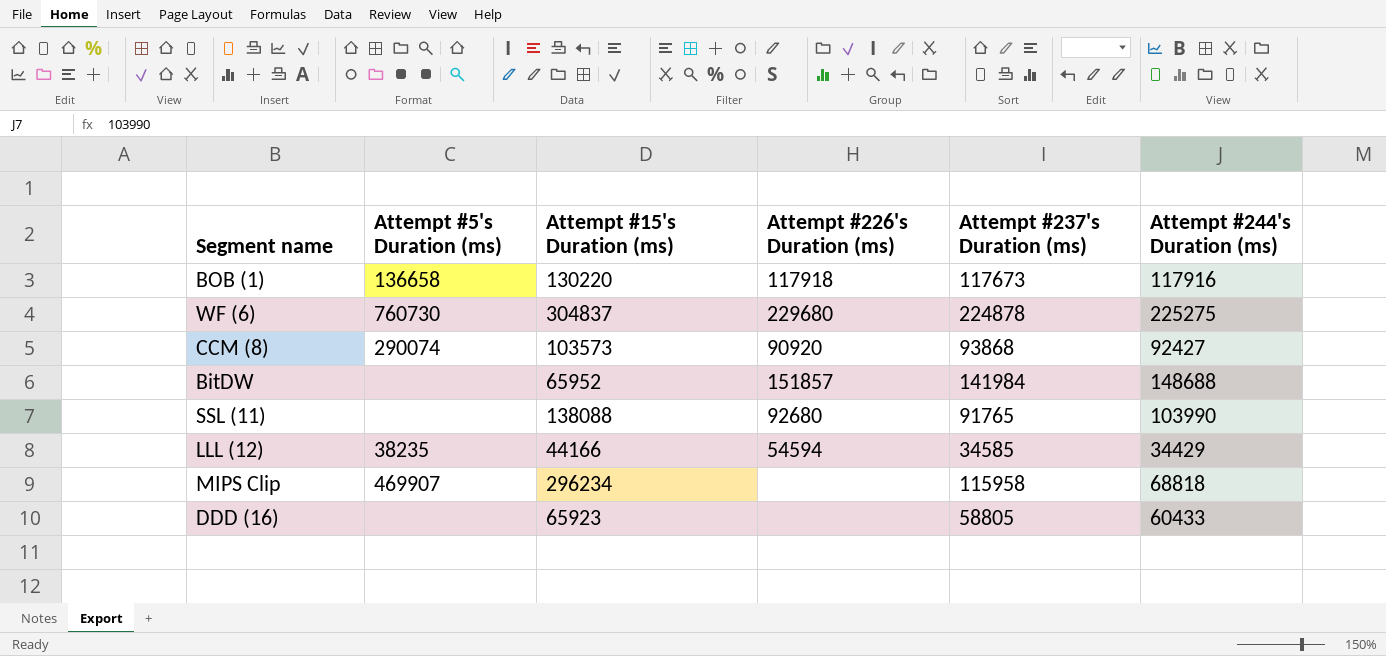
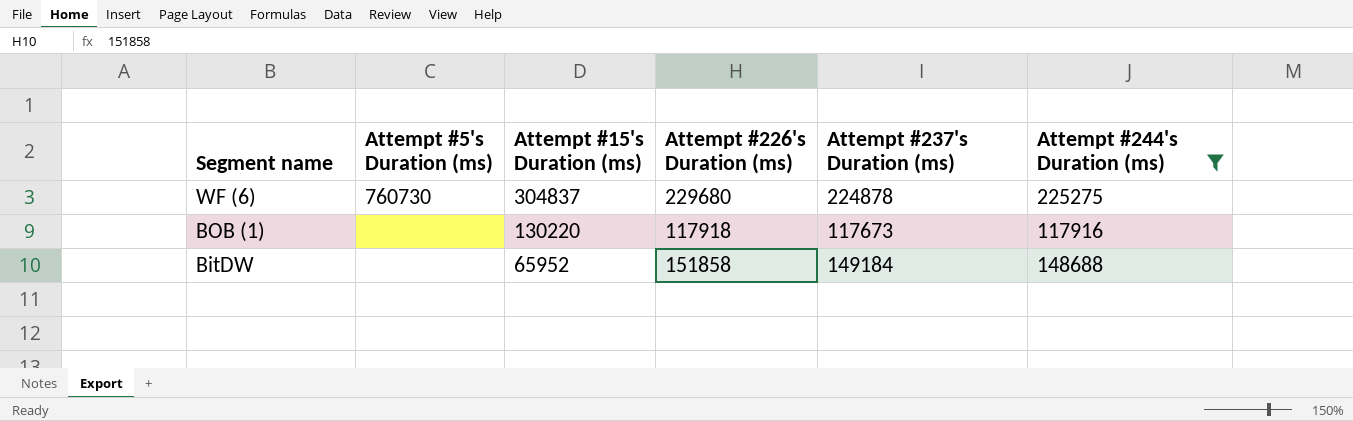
filter: none -> Attempt #244's Duration (ms) >= 117916
row order: none -> Segment name descending
BOB (1) | Attempt #5's Duration (ms): 136658 -> none
BitDW | Attempt #226's Duration (ms): 151857 -> 151858
BitDW | Attempt #237's Duration (ms): 141984 -> 149184

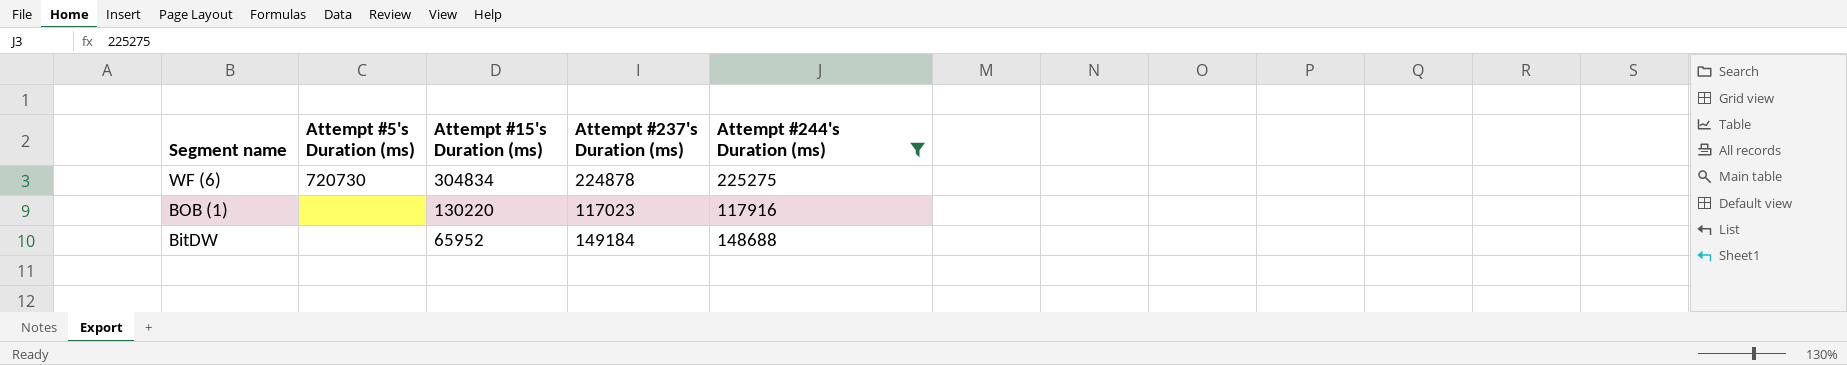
column Attempt #226's Duration (ms) | position: 4 -> none
WF (6) | Attempt #5's Duration (ms): 760730 -> 720730
WF (6) | Attempt #15's Duration (ms): 304837 -> 304834
BOB (1) | Attempt #237's Duration (ms): 117673 -> 117023

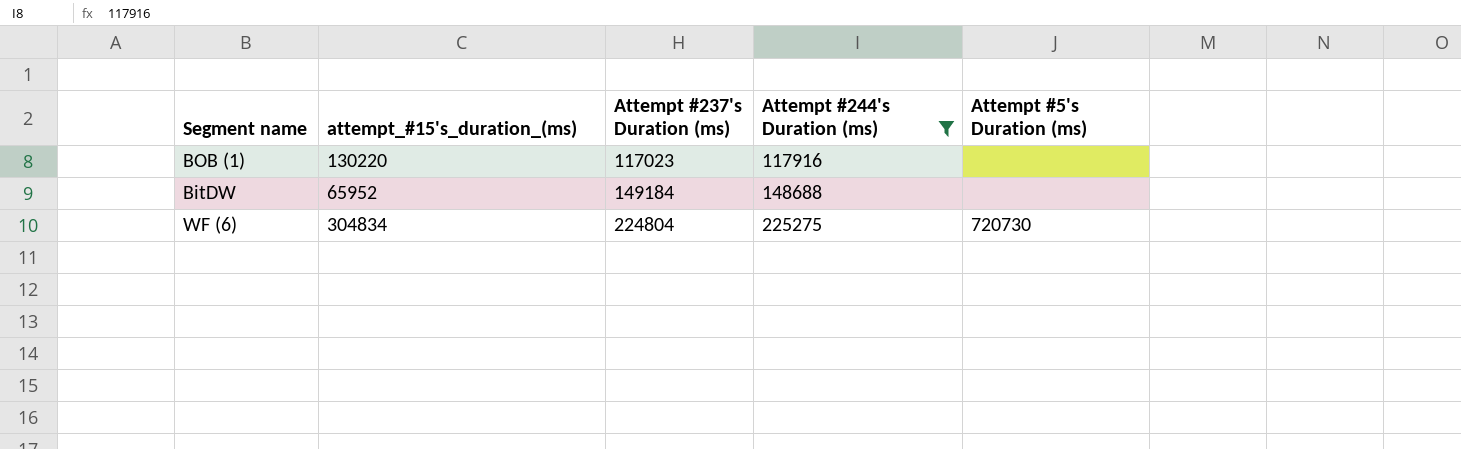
row order: Segment name descending -> Attempt #237's Duration (ms) ascending
column name: Attempt #15's Duration (ms) -> attempt_#15's_duration_(ms)
column Attempt #5's Duration (ms) | position: 2 -> 5
WF (6) | Attempt #237's Duration (ms): 224878 -> 224804

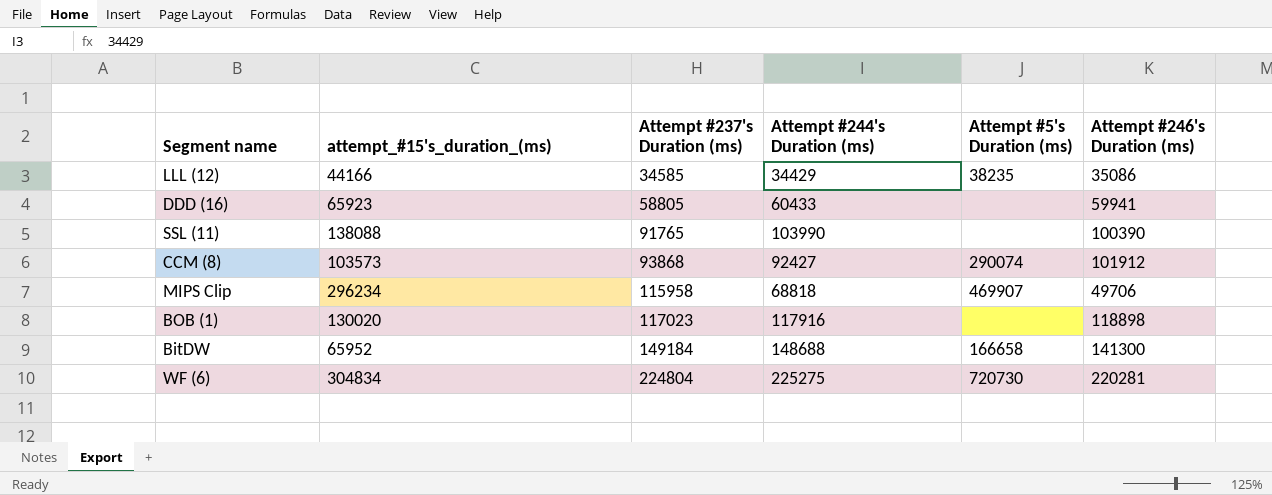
filter: Attempt #244's Duration (ms) >= 117916 -> none
column Attempt #246's Duration (ms) | position: none -> 6
BOB (1) | attempt_#15's_duration_(ms): 130220 -> 130020
BitDW | Attempt #5's Duration (ms): none -> 166658

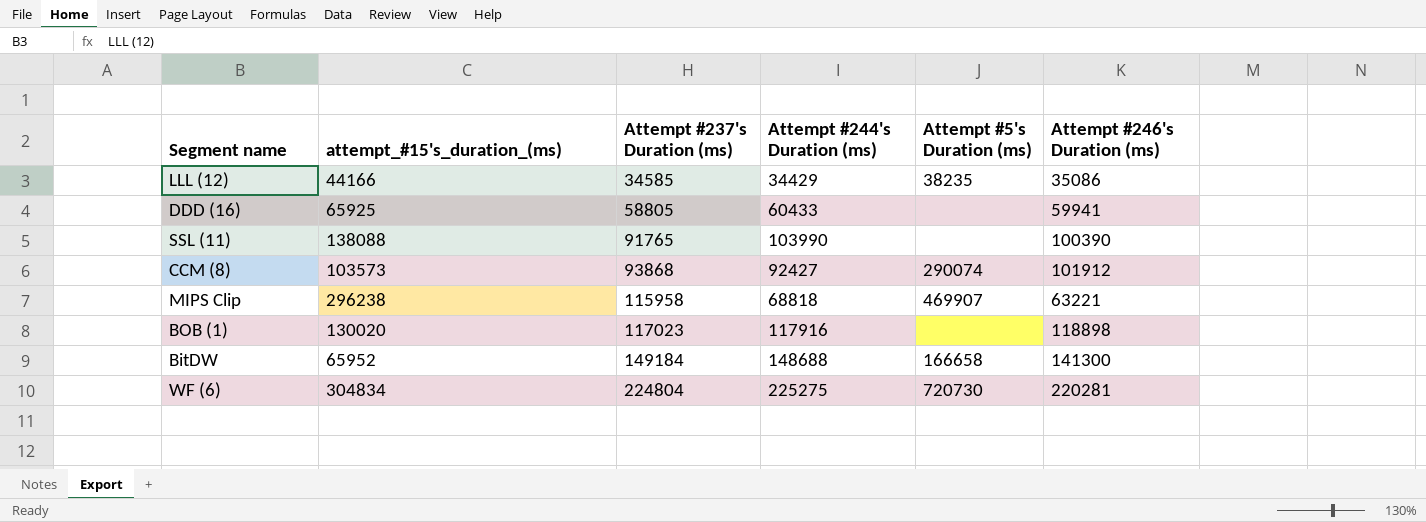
DDD (16) | attempt_#15's_duration_(ms): 65923 -> 65925
MIPS Clip | attempt_#15's_duration_(ms): 296234 -> 296238
MIPS Clip | Attempt #246's Duration (ms): 49706 -> 63221

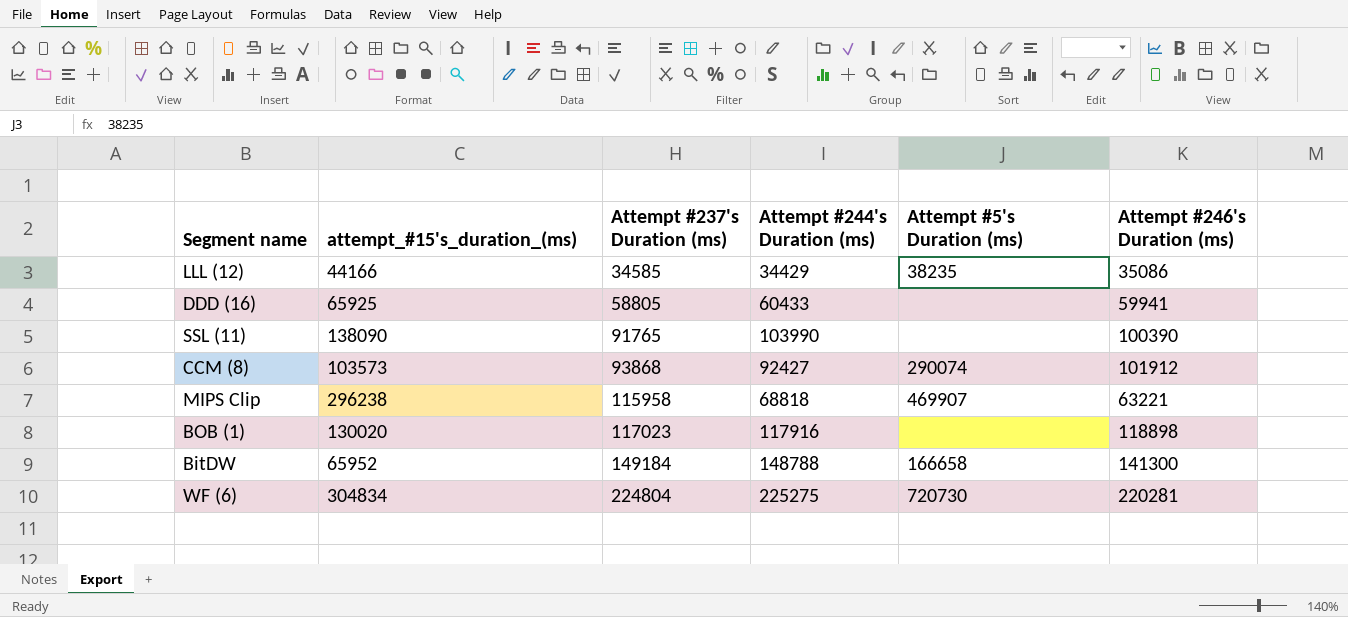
SSL (11) | attempt_#15's_duration_(ms): 138088 -> 138090
BitDW | Attempt #244's Duration (ms): 148688 -> 148788

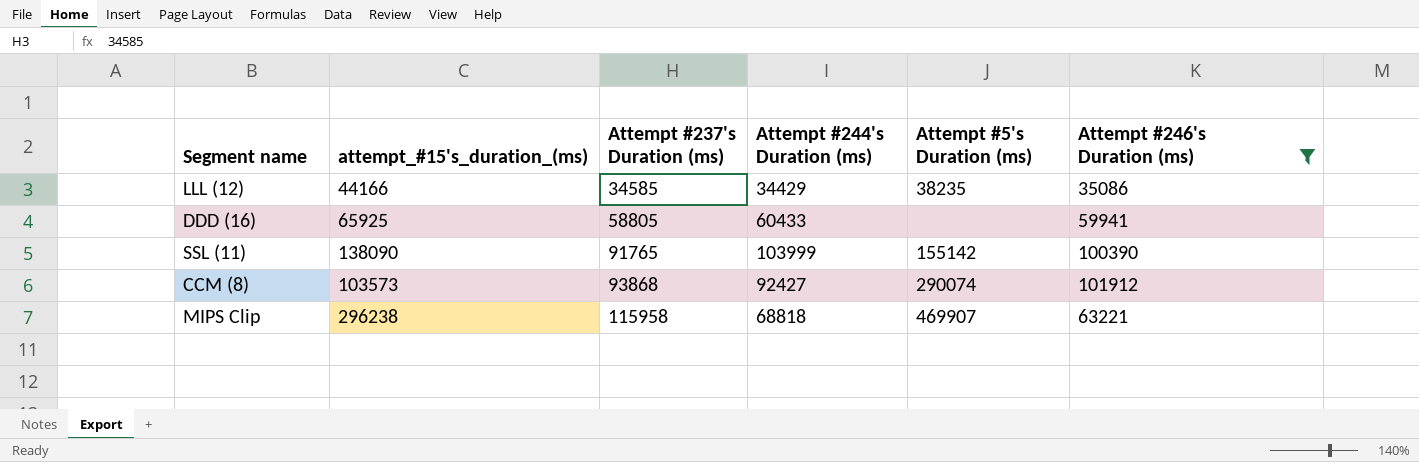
filter: none -> Attempt #246's Duration (ms) <= 101912
SSL (11) | Attempt #244's Duration (ms): 103990 -> 103999
SSL (11) | Attempt #5's Duration (ms): none -> 155142

